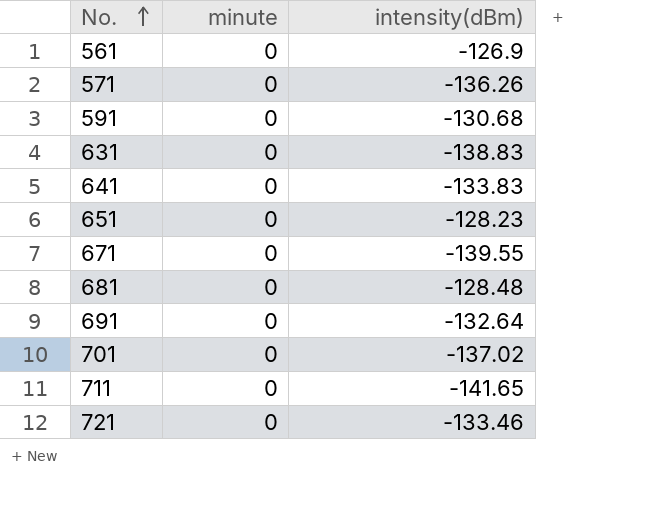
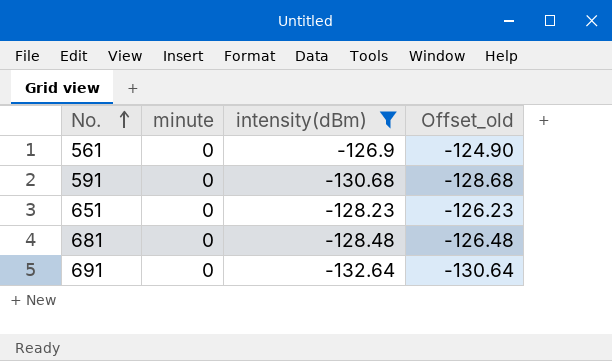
filter: none -> intensity(dBm) >= -132.64
column Offset_old | formula: none -> [intensity(dBm)] + 2

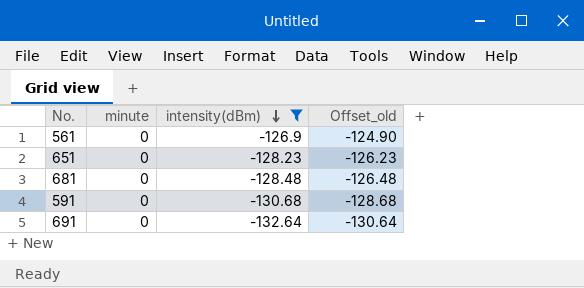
row order: No. ascending -> intensity(dBm) descending

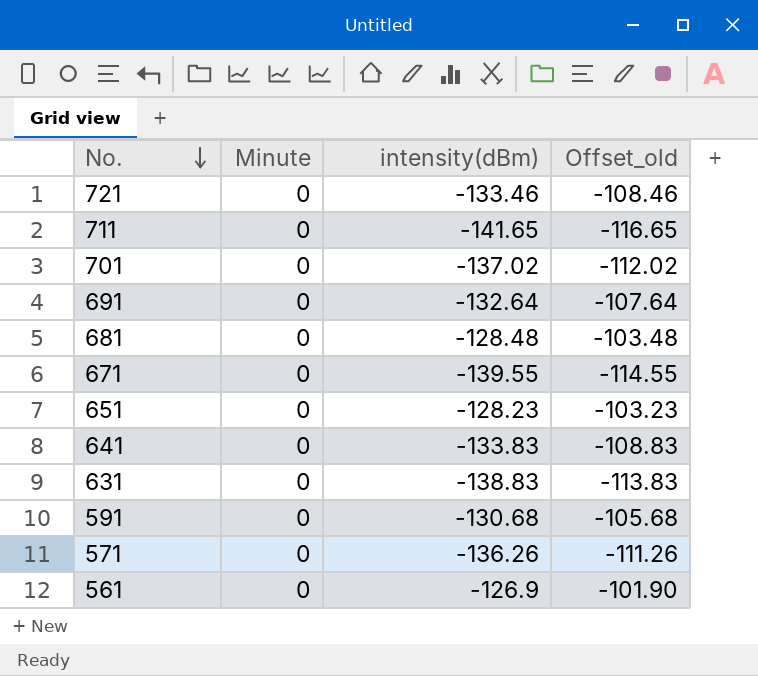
filter: intensity(dBm) >= -132.64 -> none
row order: intensity(dBm) descending -> No. descending
column name: minute -> Minute
column Offset_old | formula: [intensity(dBm)] + 2 -> [intensity(dBm)] + 25

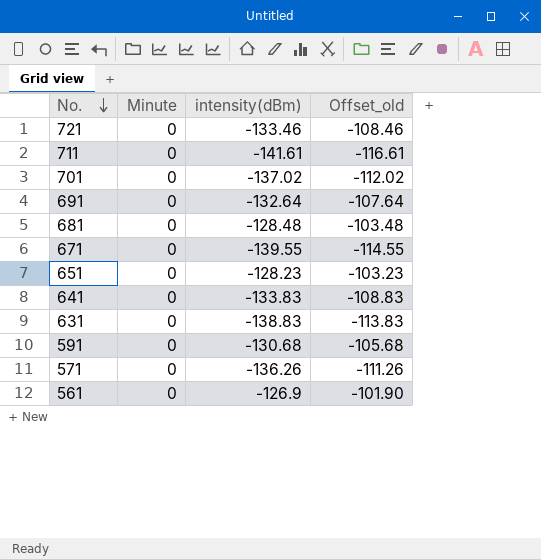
711 | intensity(dBm): -141.65 -> -141.61
711 | Offset_old: -116.65 -> -116.61

